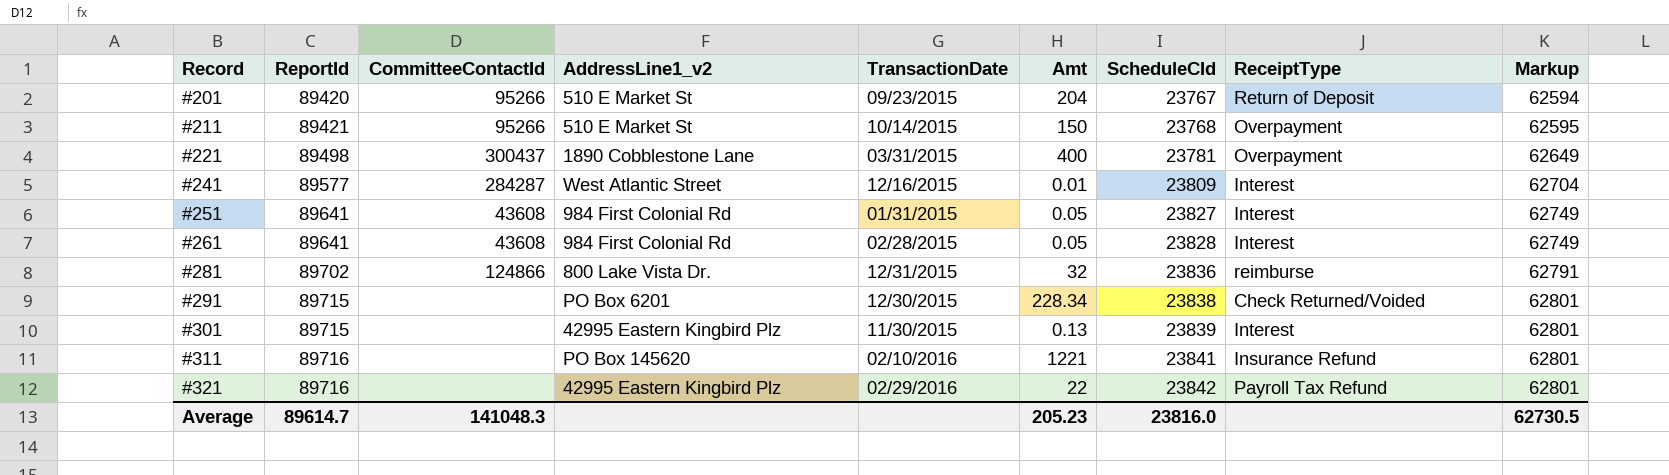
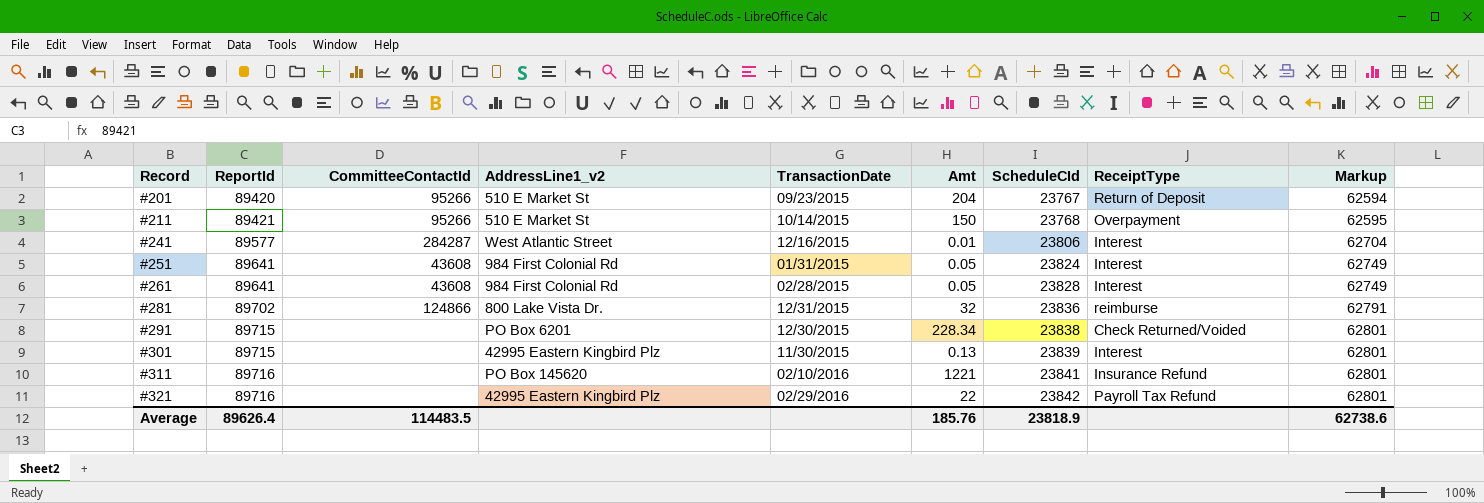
row #221: 89498 | 300437 | 1890 Cobblestone Lane | 03/31/2015 | 400 | 23781 | Overpayment | 62649 -> none
#241 | ScheduleCId: 23809 -> 23806
#251 | ScheduleCId: 23827 -> 23824
Average | ReportId: 89614.7 -> 89626.4
Average | CommitteeContactId: 141048.3 -> 114483.5
Average | Amt: 205.23 -> 185.76
Average | ScheduleCId: 23816.0 -> 23818.9
Average | Markup: 62730.5 -> 62738.6

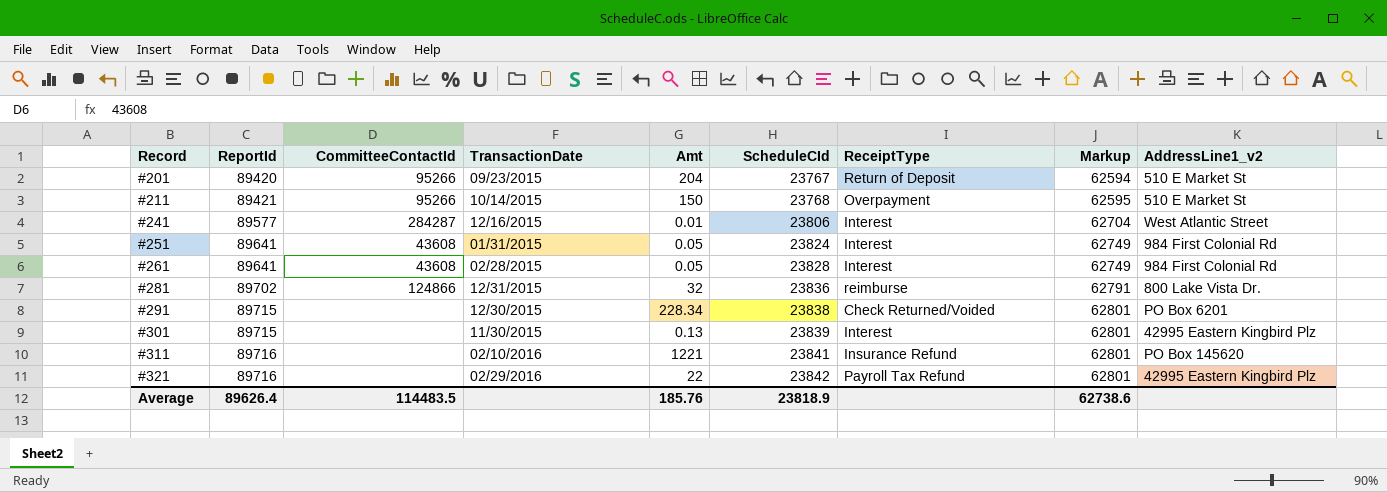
column AddressLine1_v2 | position: 4 -> 9

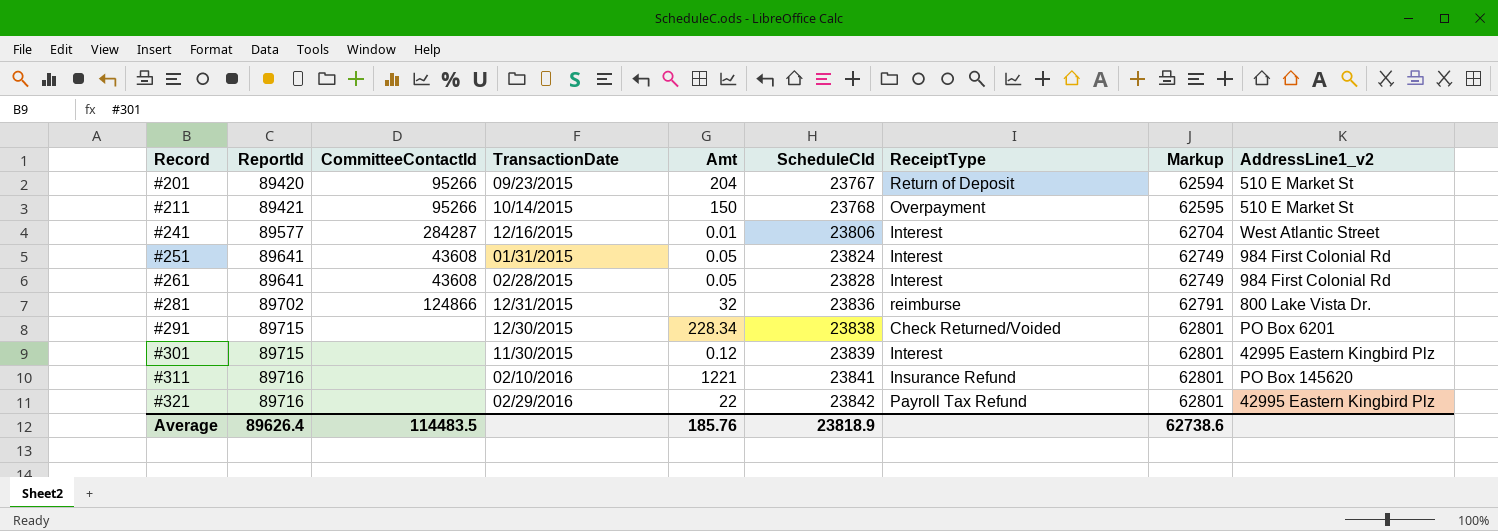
#301 | Amt: 0.13 -> 0.12

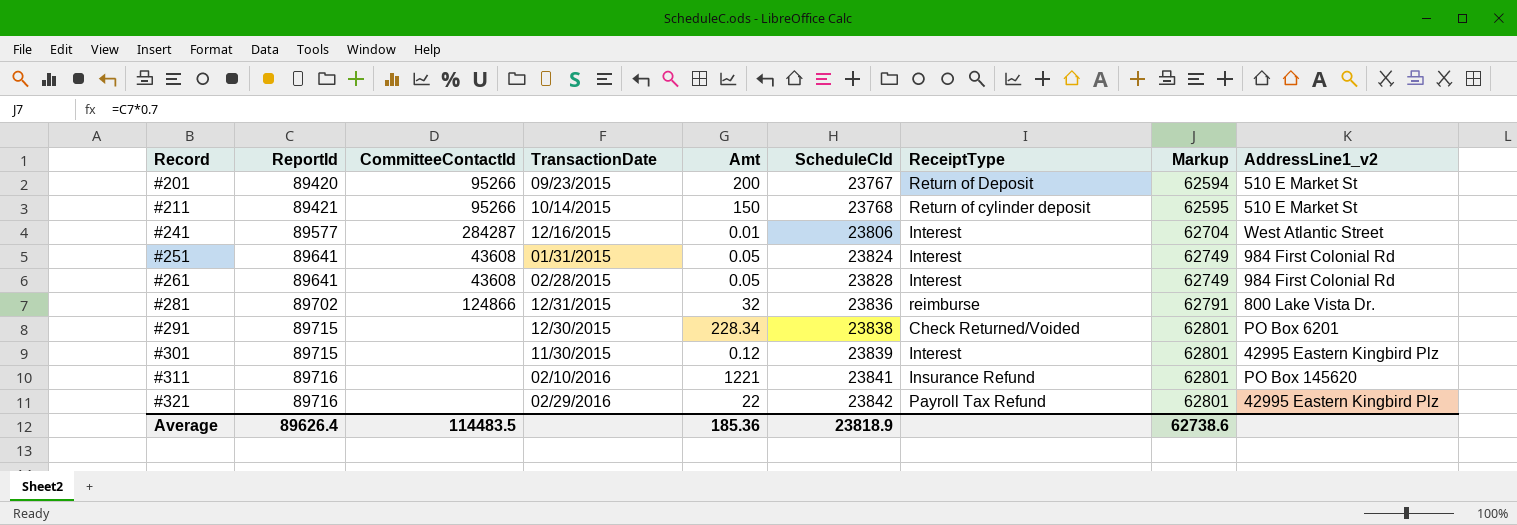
#201 | Amt: 204 -> 200
#211 | ReceiptType: Overpayment -> Return of cylinder deposit
Average | Amt: 185.76 -> 185.36

